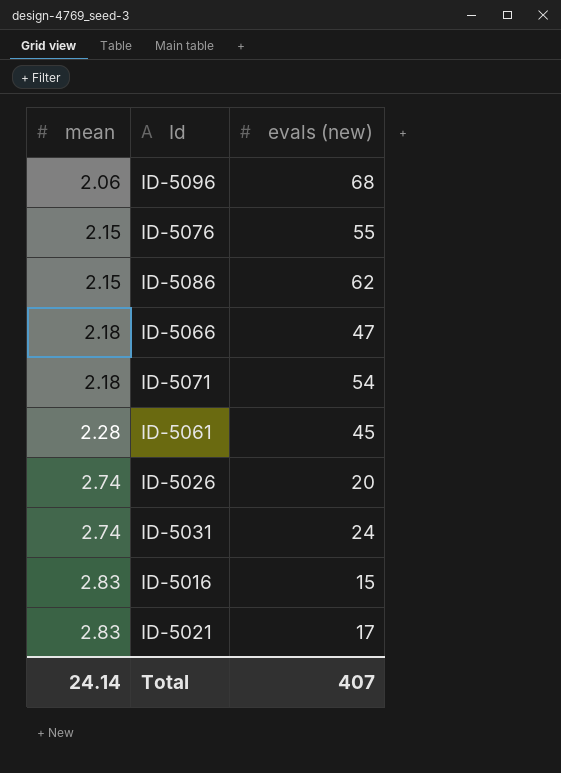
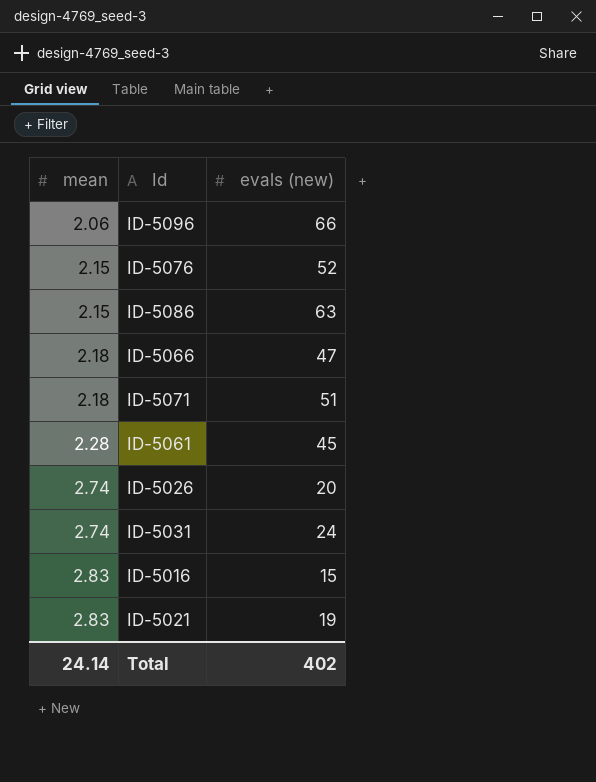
ID-5096 | evals (new): 68 -> 66
ID-5076 | evals (new): 55 -> 52
ID-5086 | evals (new): 62 -> 63
ID-5071 | evals (new): 54 -> 51
ID-5021 | evals (new): 17 -> 19
Total | evals (new): 407 -> 402

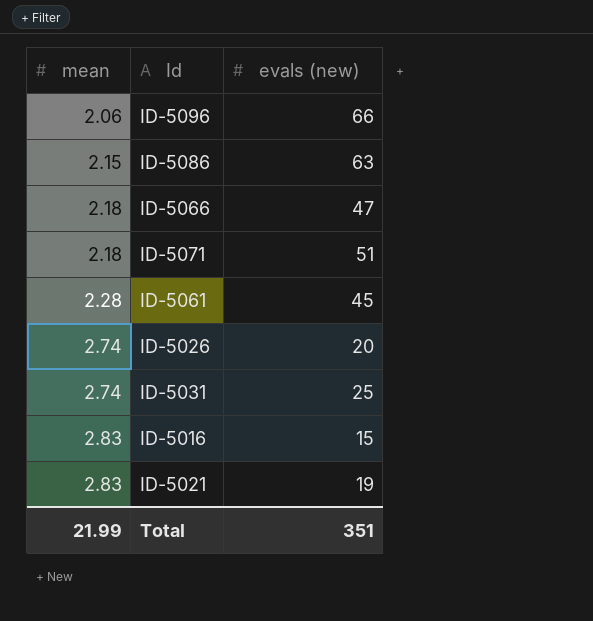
row ID-5076: 2.15 | 52 -> none
ID-5031 | evals (new): 24 -> 25
Total | mean: 24.14 -> 21.99
Total | evals (new): 402 -> 351

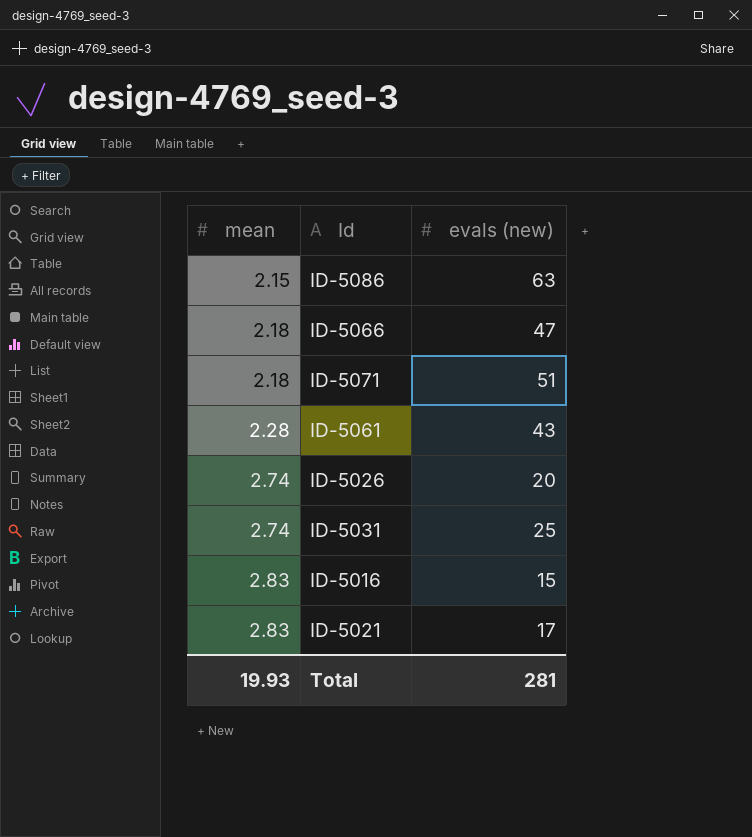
row ID-5096: 2.06 | 66 -> none
ID-5061 | evals (new): 45 -> 43
ID-5021 | evals (new): 19 -> 17
Total | mean: 21.99 -> 19.93
Total | evals (new): 351 -> 281

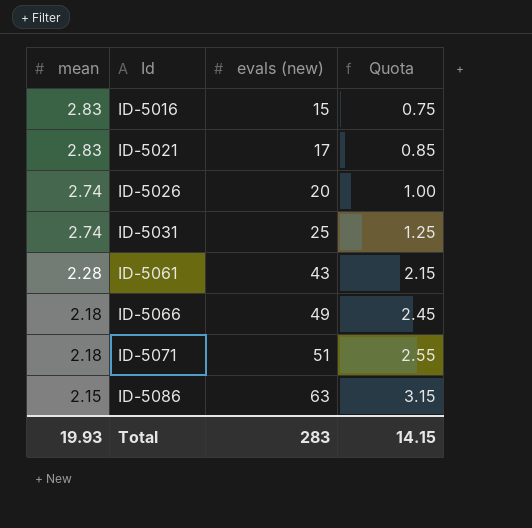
row order: mean ascending -> mean descending
column Quota | formula: none -> [evals (new)] * 0.05
ID-5066 | evals (new): 47 -> 49
Total | evals (new): 281 -> 283

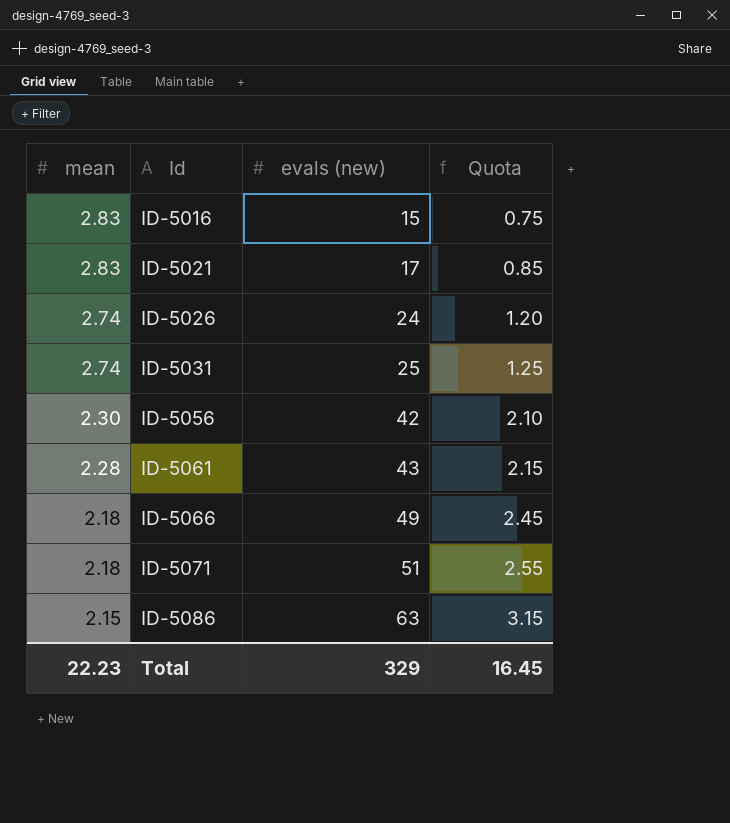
ID-5026 | evals (new): 20 -> 24
ID-5026 | Quota: 1.00 -> 1.20
row ID-5056: none -> 2.30 | 42 | 2.10
Total | mean: 19.93 -> 22.23
Total | evals (new): 283 -> 329
Total | Quota: 14.15 -> 16.45

